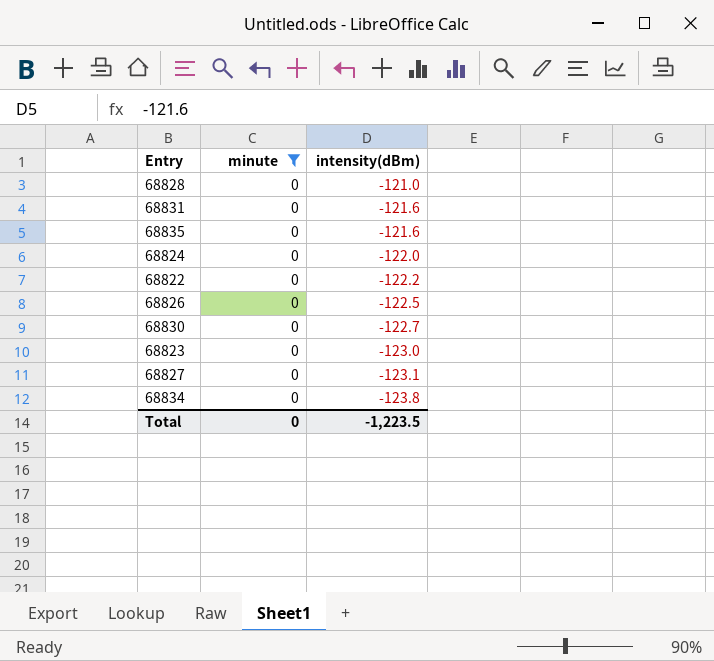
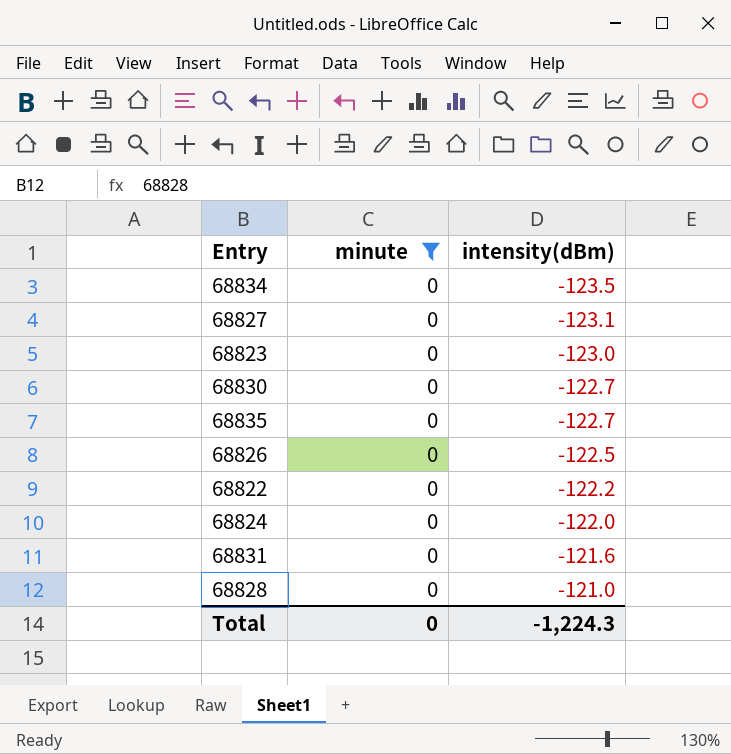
row order: intensity(dBm) descending -> intensity(dBm) ascending
68834 | intensity(dBm): -123.8 -> -123.5
68835 | intensity(dBm): -121.6 -> -122.7
Total | intensity(dBm): -1,223.5 -> -1,224.3

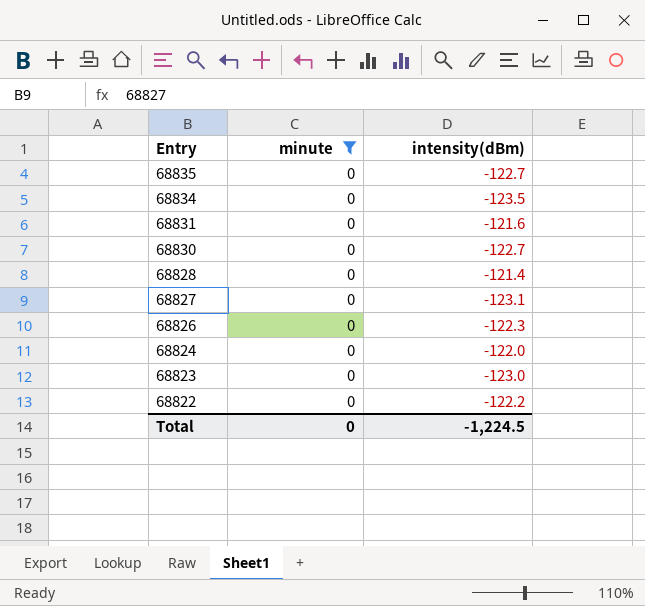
row order: intensity(dBm) ascending -> Entry descending
68828 | intensity(dBm): -121.0 -> -121.4
68826 | intensity(dBm): -122.5 -> -122.3
Total | intensity(dBm): -1,224.3 -> -1,224.5

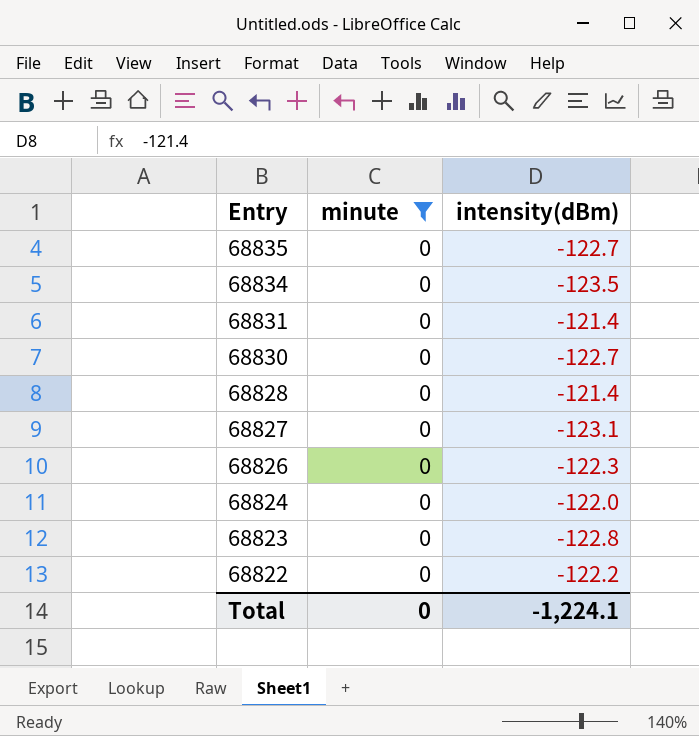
68831 | intensity(dBm): -121.6 -> -121.4
68823 | intensity(dBm): -123.0 -> -122.8
Total | intensity(dBm): -1,224.5 -> -1,224.1

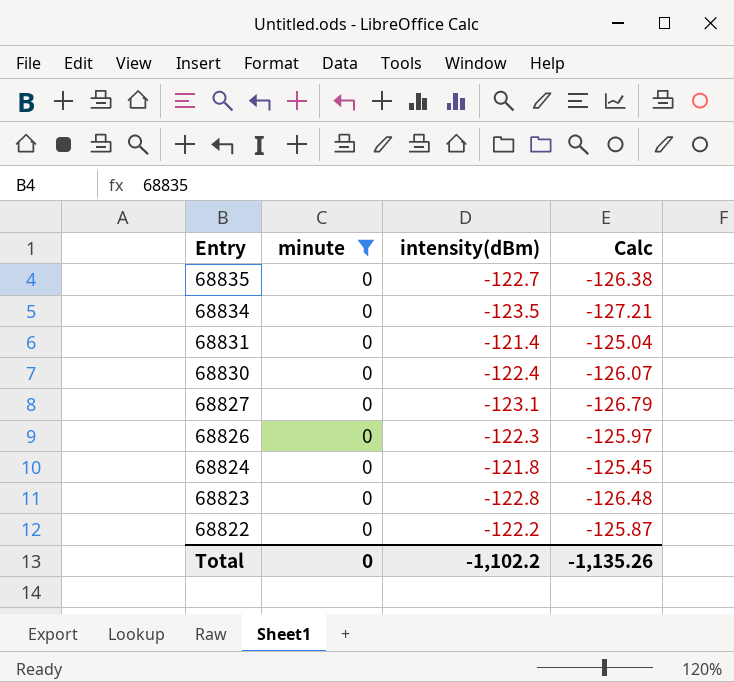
column Calc | formula: none -> [intensity(dBm)] * 1.03
row 68828: 0 | -121.4 -> none
68830 | intensity(dBm): -122.7 -> -122.4
68824 | intensity(dBm): -122.0 -> -121.8
Total | intensity(dBm): -1,224.1 -> -1,102.2

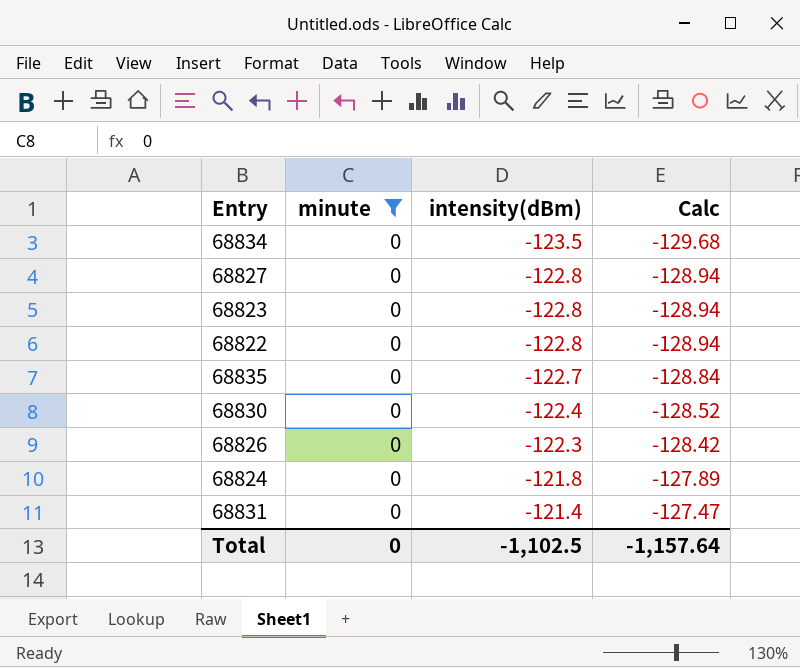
row order: Entry descending -> intensity(dBm) ascending
column Calc | formula: [intensity(dBm)] * 1.03 -> [intensity(dBm)] * 1.05
68827 | intensity(dBm): -123.1 -> -122.8
68822 | intensity(dBm): -122.2 -> -122.8
Total | intensity(dBm): -1,102.2 -> -1,102.5
Total | Calc: -1,135.26 -> -1,157.64

